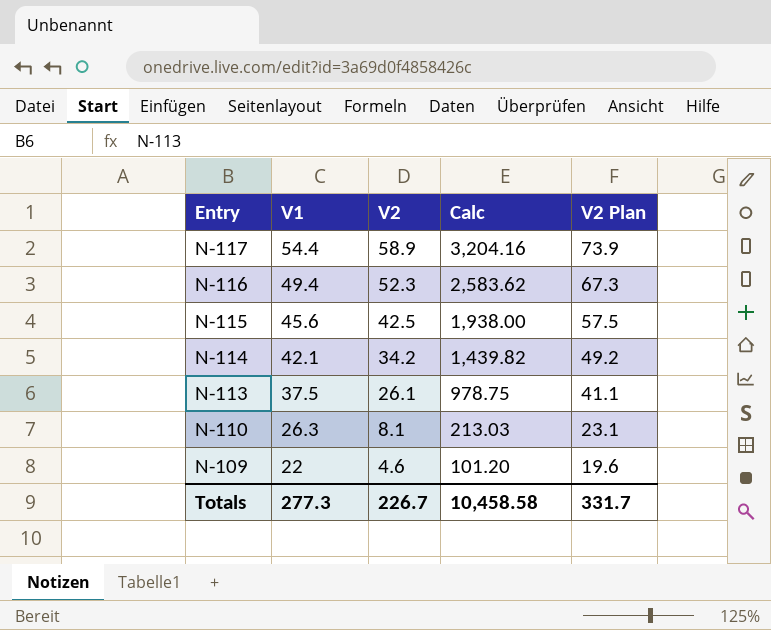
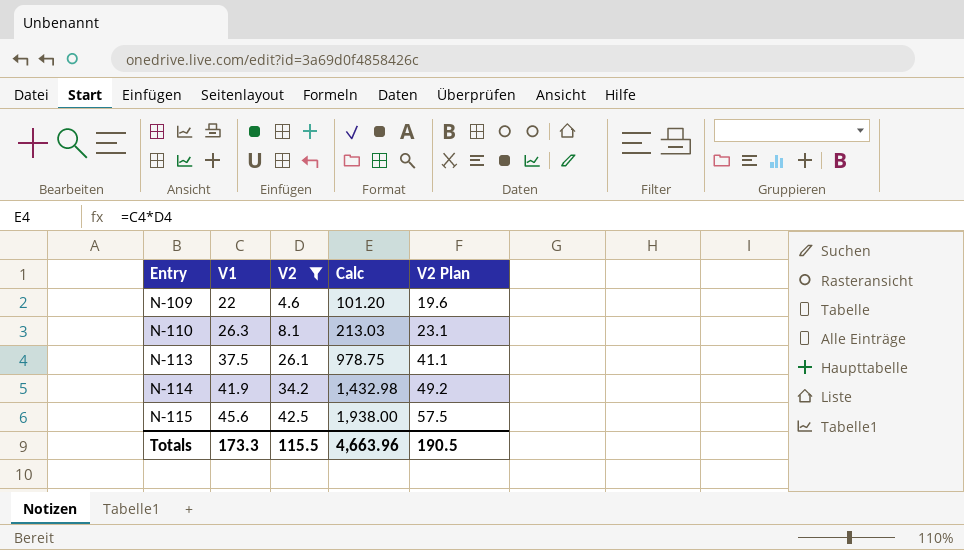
filter: none -> V2 <= 42.5
row order: Entry descending -> Entry ascending
N-114 | V1: 42.1 -> 41.9
N-114 | Calc: 1,439.82 -> 1,432.98
Totals | V1: 277.3 -> 173.3
Totals | V2: 226.7 -> 115.5
Totals | Calc: 10,458.58 -> 4,663.96
Totals | V2 Plan: 331.7 -> 190.5

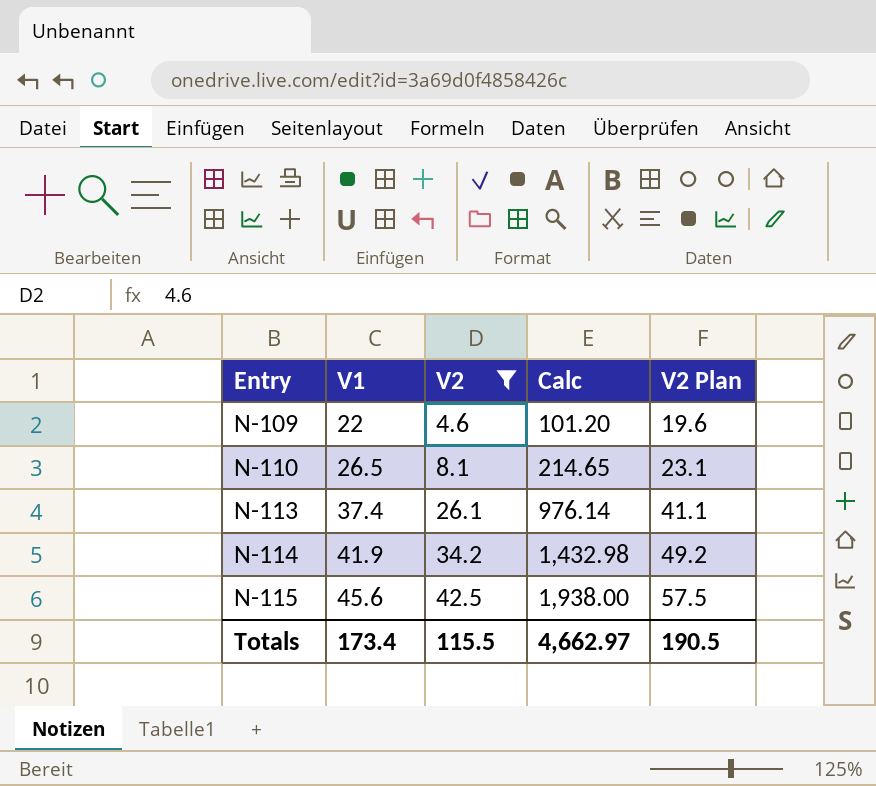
N-110 | V1: 26.3 -> 26.5
N-110 | Calc: 213.03 -> 214.65
N-113 | V1: 37.5 -> 37.4
N-113 | Calc: 978.75 -> 976.14
Totals | V1: 173.3 -> 173.4
Totals | Calc: 4,663.96 -> 4,662.97

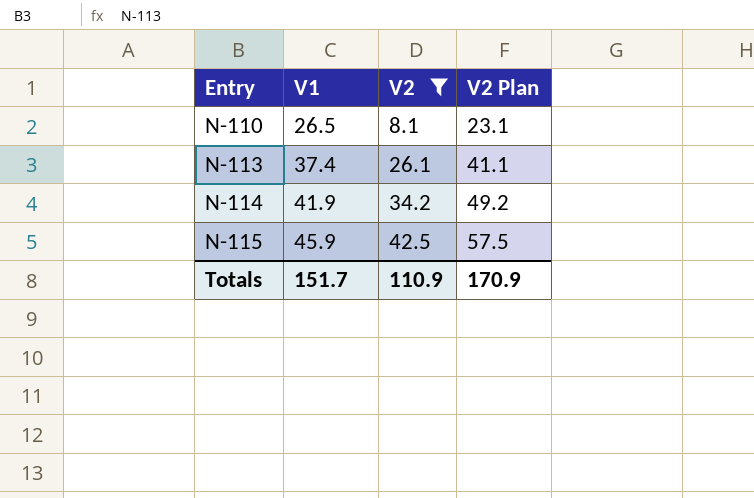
column Calc | formula: [V1] * [V2] -> none
row N-109: 22 | 4.6 | 101.20 | 19.6 -> none
N-115 | V1: 45.6 -> 45.9
Totals | V1: 173.4 -> 151.7
Totals | V2: 115.5 -> 110.9
Totals | V2 Plan: 190.5 -> 170.9

